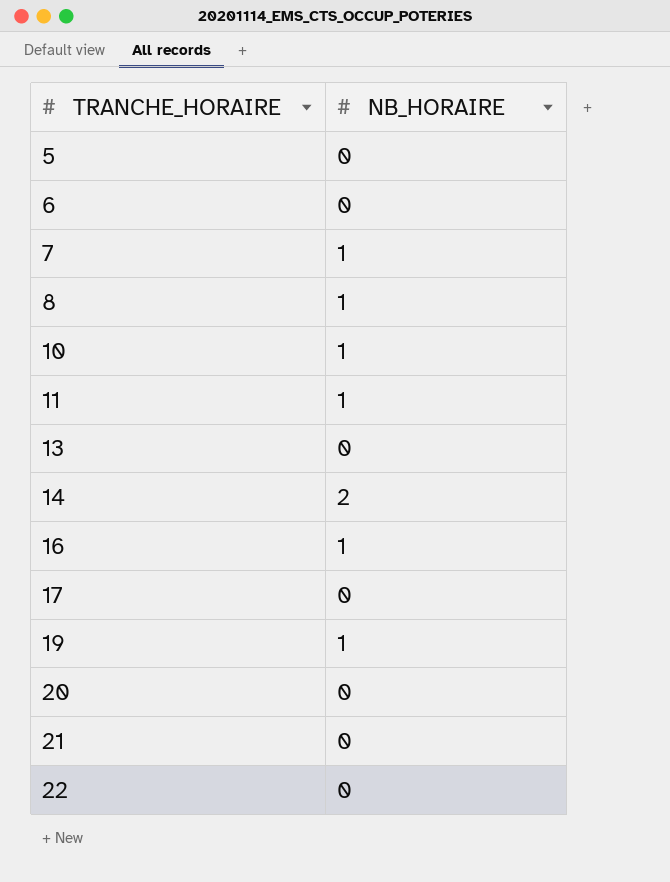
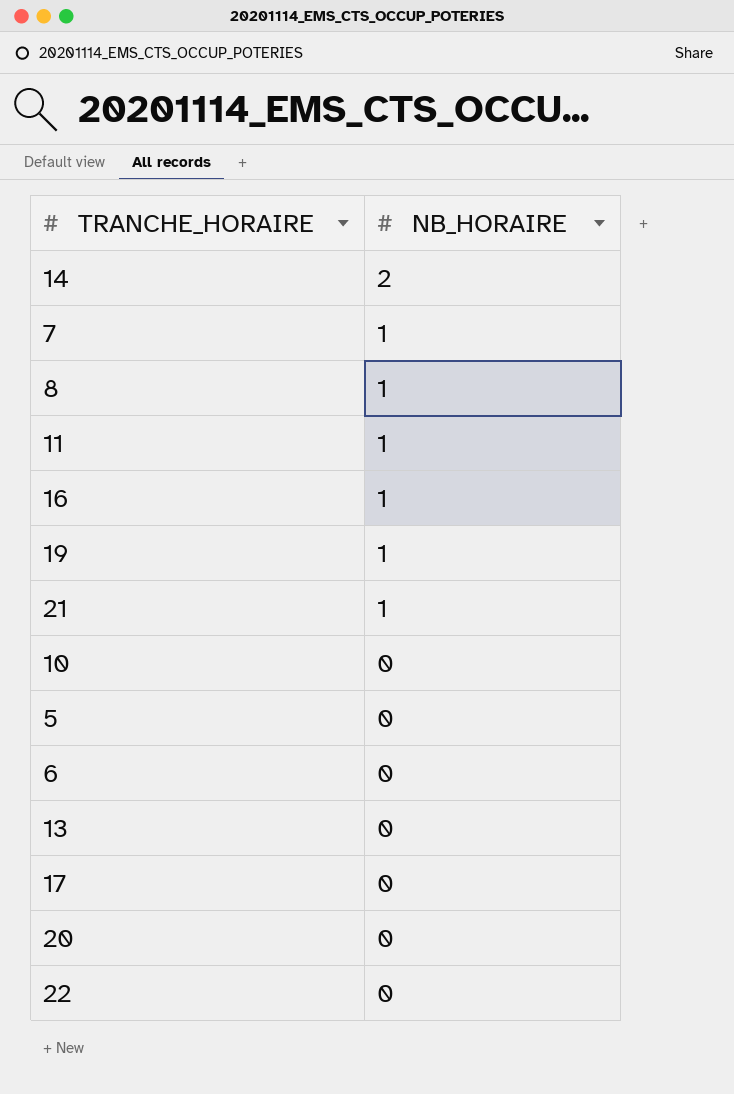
row order: TRANCHE_HORAIRE ascending -> NB_HORAIRE descending
21 | NB_HORAIRE: 0 -> 1
10 | NB_HORAIRE: 1 -> 0

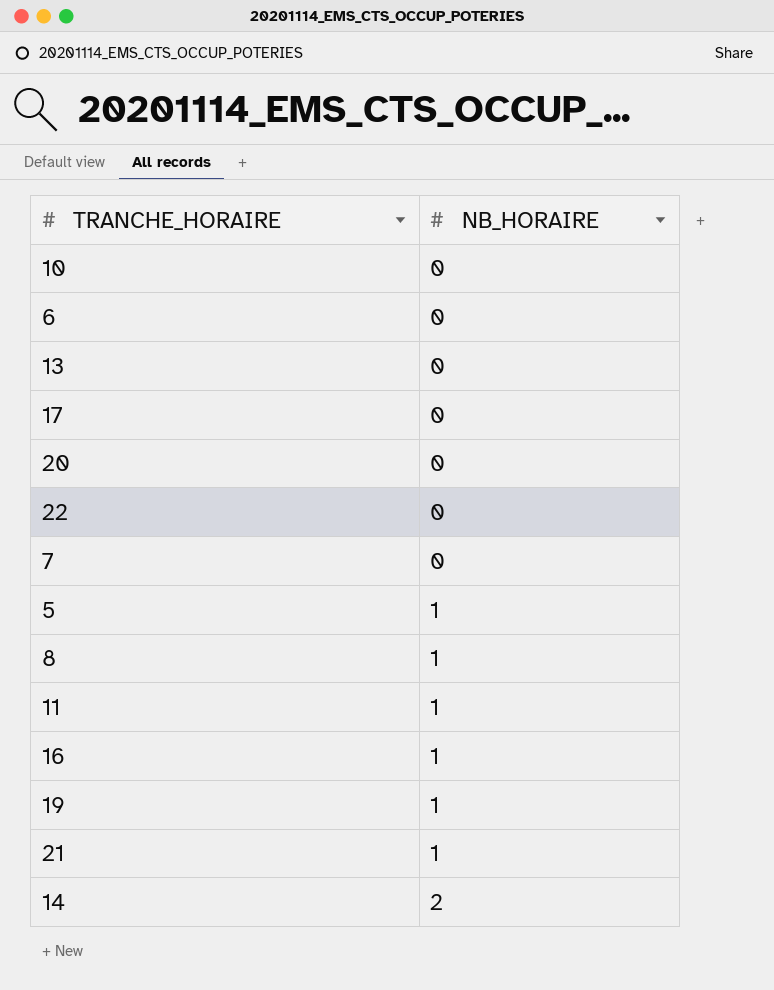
row order: NB_HORAIRE descending -> NB_HORAIRE ascending
7 | NB_HORAIRE: 1 -> 0
5 | NB_HORAIRE: 0 -> 1

